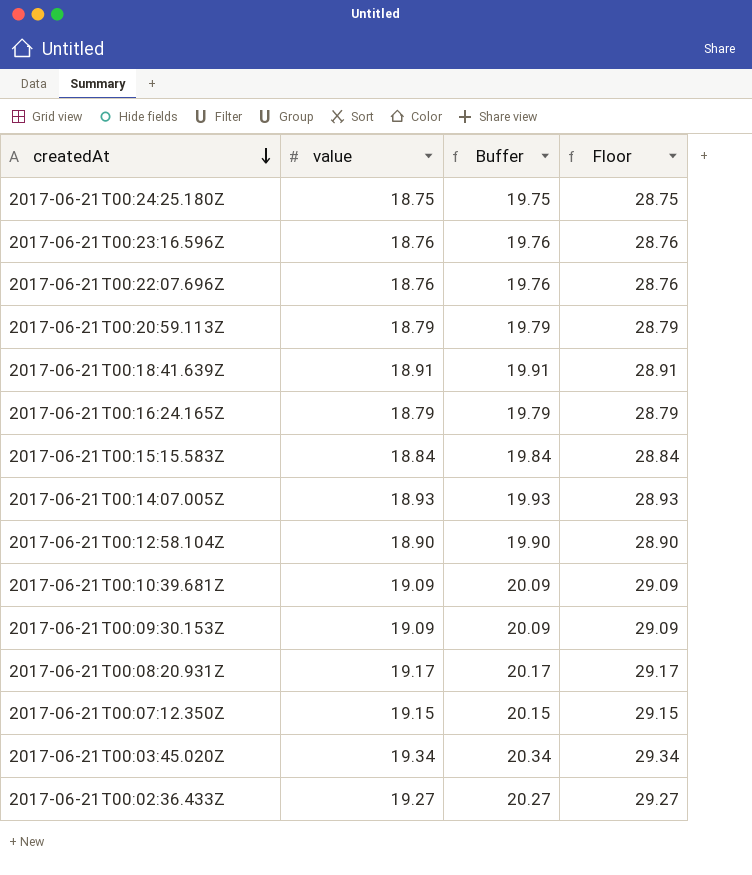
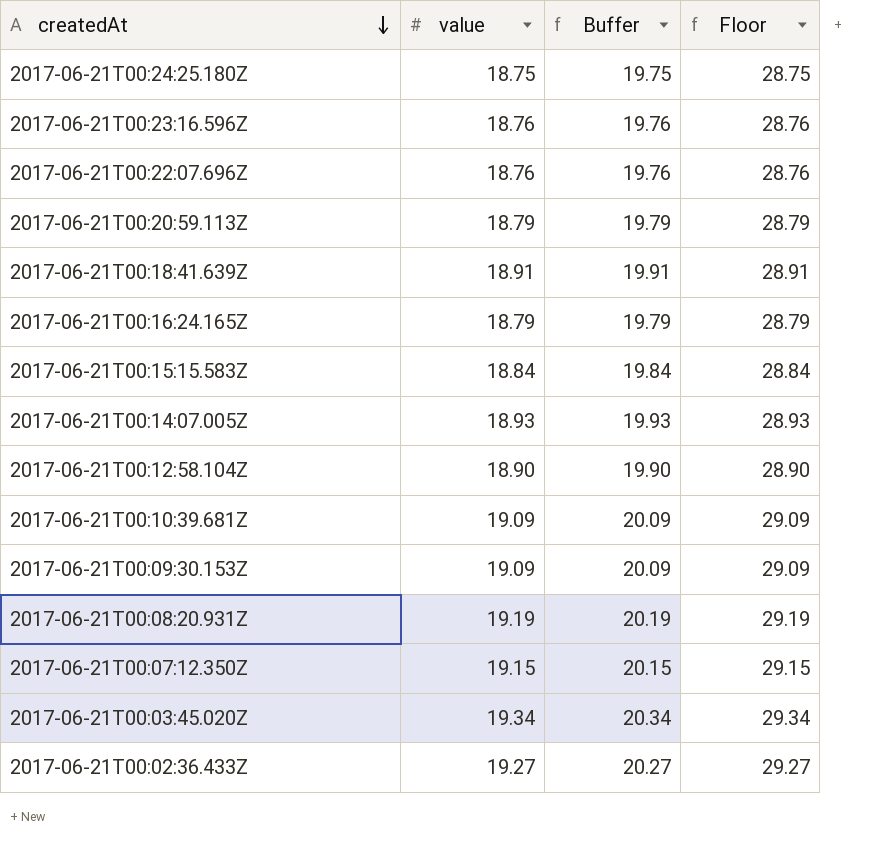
2017-06-21T00:08:20.931Z | value: 19.17 -> 19.19
2017-06-21T00:08:20.931Z | Buffer: 20.17 -> 20.19
2017-06-21T00:08:20.931Z | Floor: 29.17 -> 29.19

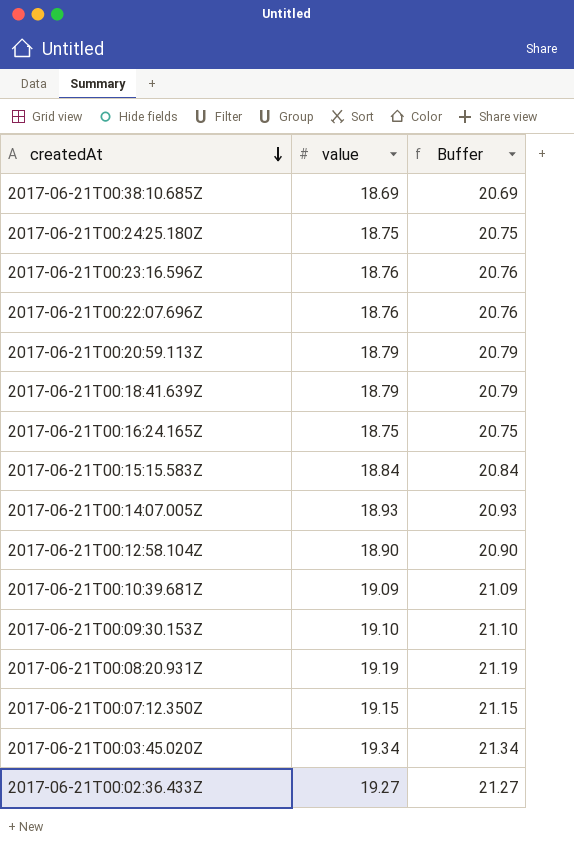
column Floor | formula: [value] + 10 -> none
column Buffer | formula: [value] + 1 -> [value] + 2
row 2017-06-21T00:38:10.685Z: none -> 18.69 | 20.69
2017-06-21T00:18:41.639Z | value: 18.91 -> 18.79
2017-06-21T00:16:24.165Z | value: 18.79 -> 18.75
2017-06-21T00:09:30.153Z | value: 19.09 -> 19.10

